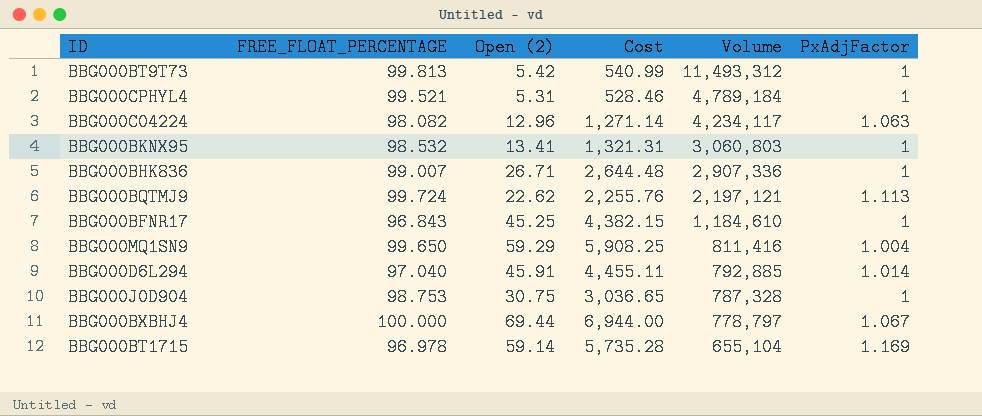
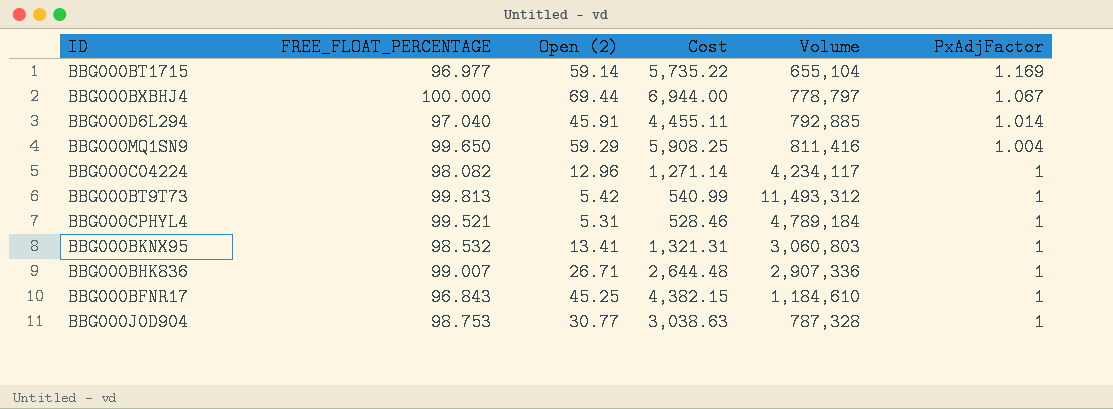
row order: Volume descending -> PxAdjFactor descending
row BBG000BQTMJ9: 99.724 | 22.62 | 2,255.76 | 2,197,121 | 1.113 -> none
BBG000BT1715 | FREE_FLOAT_PERCENTAGE: 96.978 -> 96.977
BBG000BT1715 | Cost: 5,735.28 -> 5,735.22
BBG000C04224 | PxAdjFactor: 1.063 -> 1
BBG000J0D904 | Open (2): 30.75 -> 30.77
BBG000J0D904 | Cost: 3,036.65 -> 3,038.63

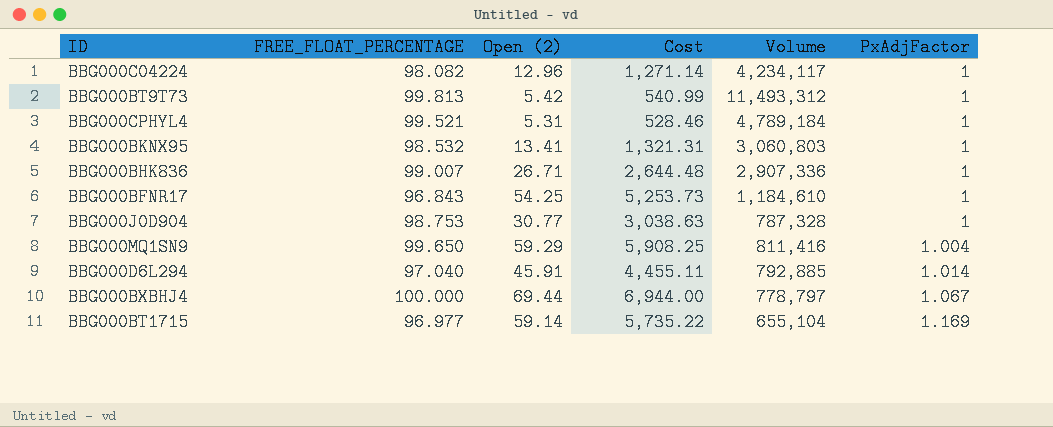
row order: PxAdjFactor descending -> PxAdjFactor ascending
BBG000BFNR17 | Open (2): 45.25 -> 54.25
BBG000BFNR17 | Cost: 4,382.15 -> 5,253.73

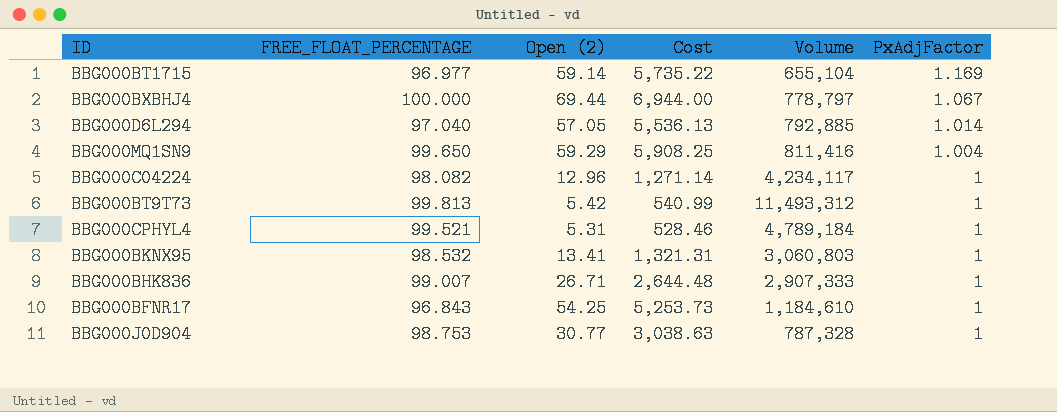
row order: PxAdjFactor ascending -> PxAdjFactor descending
BBG000D6L294 | Open (2): 45.91 -> 57.05
BBG000D6L294 | Cost: 4,455.11 -> 5,536.13
BBG000BHK836 | Volume: 2,907,336 -> 2,907,333

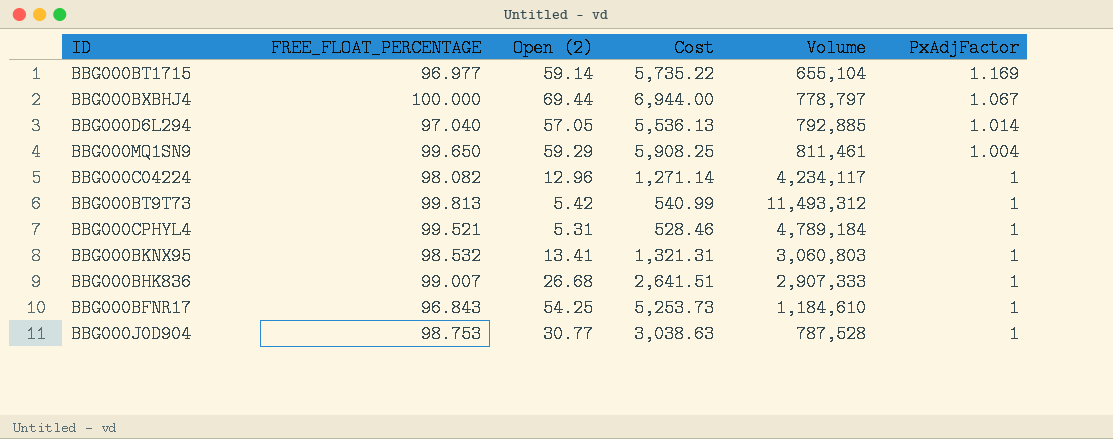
BBG000MQ1SN9 | Volume: 811,416 -> 811,461
BBG000BHK836 | Open (2): 26.71 -> 26.68
BBG000BHK836 | Cost: 2,644.48 -> 2,641.51
BBG000J0D904 | Volume: 787,328 -> 787,528

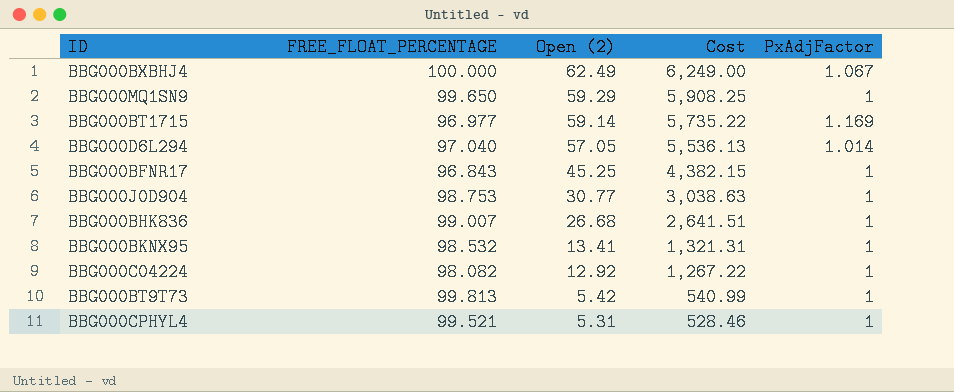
row order: PxAdjFactor descending -> Open (2) descending
column Volume | position: 5 -> none
BBG000BXBHJ4 | Open (2): 69.44 -> 62.49
BBG000BXBHJ4 | Cost: 6,944.00 -> 6,249.00
BBG000MQ1SN9 | PxAdjFactor: 1.004 -> 1
BBG000BFNR17 | Open (2): 54.25 -> 45.25
BBG000BFNR17 | Cost: 5,253.73 -> 4,382.15
BBG000C04224 | Open (2): 12.96 -> 12.92
BBG000C04224 | Cost: 1,271.14 -> 1,267.22

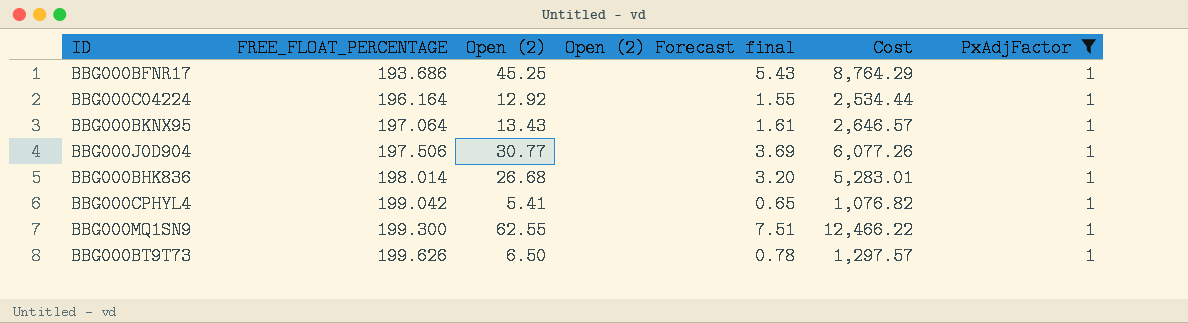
filter: none -> PxAdjFactor = 1
row order: Open (2) descending -> FREE_FLOAT_PERCENTAGE ascending
column Open (2) Forecast final | formula: none -> [Open (2)] * 0.12
BBG000BFNR17 | FREE_FLOAT_PERCENTAGE: 96.843 -> 193.686
BBG000BFNR17 | Cost: 4,382.15 -> 8,764.29
BBG000C04224 | FREE_FLOAT_PERCENTAGE: 98.082 -> 196.164
BBG000C04224 | Cost: 1,267.22 -> 2,534.44
BBG000BKNX95 | FREE_FLOAT_PERCENTAGE: 98.532 -> 197.064
BBG000BKNX95 | Open (2): 13.41 -> 13.43
BBG000BKNX95 | Cost: 1,321.31 -> 2,646.57
BBG000J0D904 | FREE_FLOAT_PERCENTAGE: 98.753 -> 197.506
BBG000J0D904 | Cost: 3,038.63 -> 6,077.26
BBG000BHK836 | FREE_FLOAT_PERCENTAGE: 99.007 -> 198.014
BBG000BHK836 | Cost: 2,641.51 -> 5,283.01
BBG000CPHYL4 | FREE_FLOAT_PERCENTAGE: 99.521 -> 199.042
BBG000CPHYL4 | Open (2): 5.31 -> 5.41
BBG000CPHYL4 | Cost: 528.46 -> 1,076.82
BBG000MQ1SN9 | FREE_FLOAT_PERCENTAGE: 99.650 -> 199.300
BBG000MQ1SN9 | Open (2): 59.29 -> 62.55
BBG000MQ1SN9 | Cost: 5,908.25 -> 12,466.22
BBG000BT9T73 | FREE_FLOAT_PERCENTAGE: 99.813 -> 199.626
BBG000BT9T73 | Open (2): 5.42 -> 6.50
BBG000BT9T73 | Cost: 540.99 -> 1,297.57

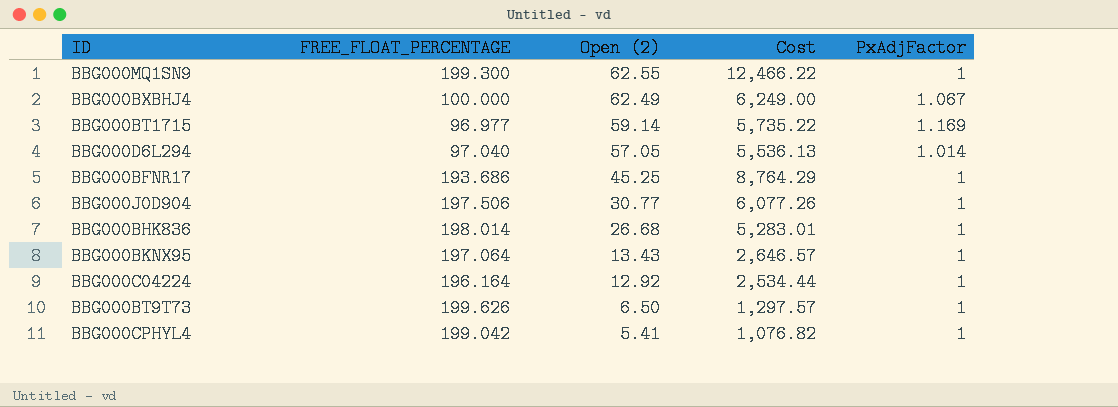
filter: PxAdjFactor = 1 -> none
row order: FREE_FLOAT_PERCENTAGE ascending -> Open (2) descending
column Open (2) Forecast final | formula: [Open (2)] * 0.12 -> none

